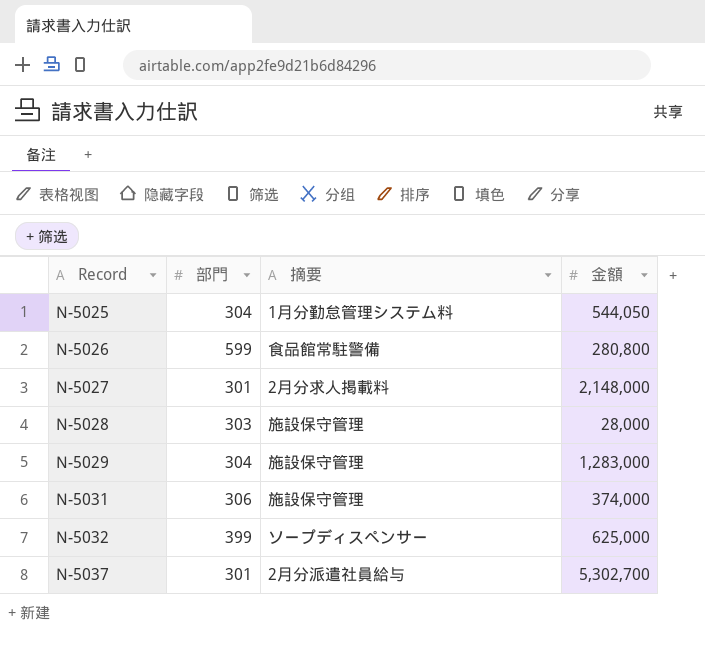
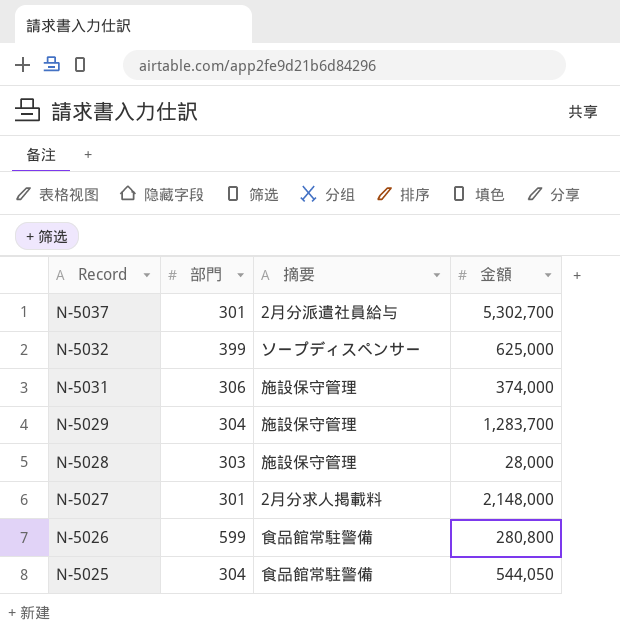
row order: Record ascending -> Record descending
N-5029 | 金額: 1,283,000 -> 1,283,700
N-5025 | 摘要: 1月分勤怠管理システム料 -> 食品館常駐警備

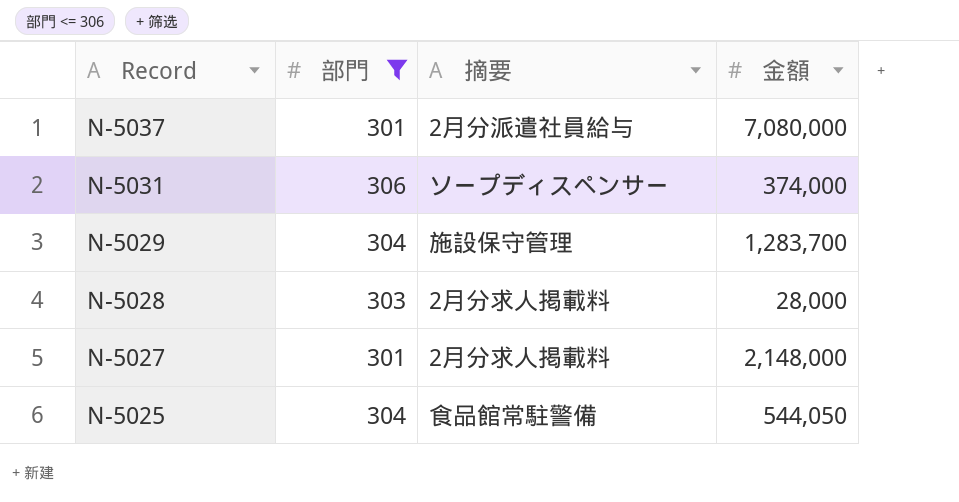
filter: none -> 部門 <= 306
N-5037 | 金額: 5,302,700 -> 7,080,000
N-5031 | 摘要: 施設保守管理 -> ソープディスペンサー
N-5028 | 摘要: 施設保守管理 -> 2月分求人掲載料

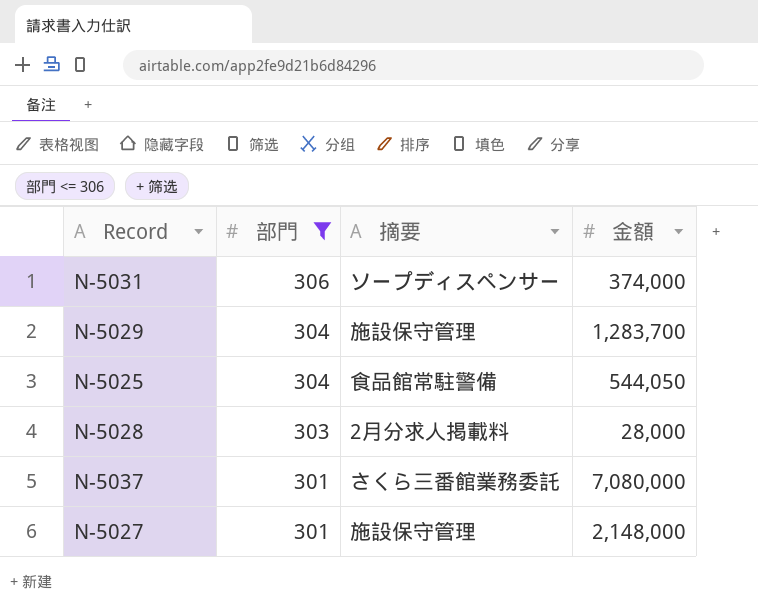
row order: Record descending -> 部門 descending
N-5037 | 摘要: 2月分派遣社員給与 -> さくら三番館業務委託
N-5027 | 摘要: 2月分求人掲載料 -> 施設保守管理

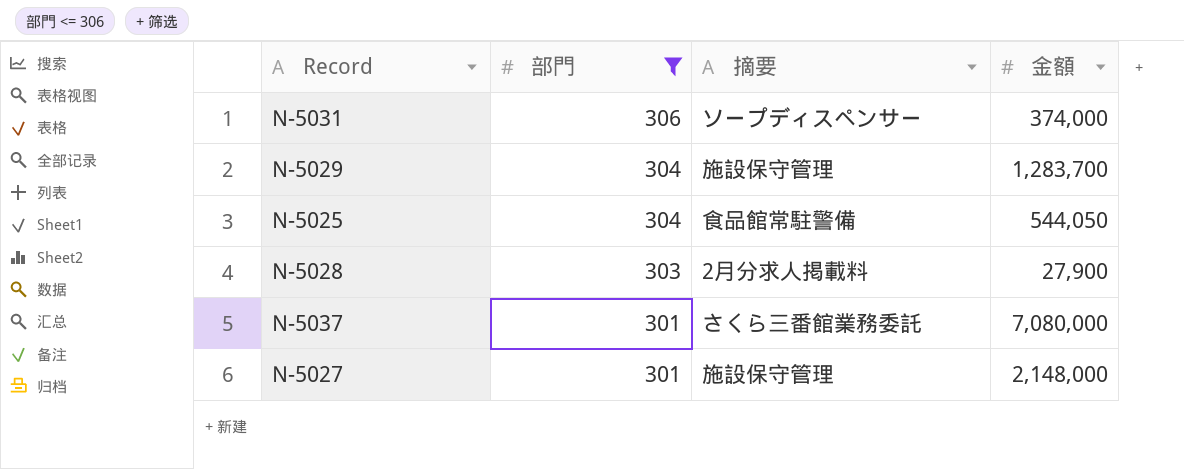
N-5028 | 金額: 28,000 -> 27,900

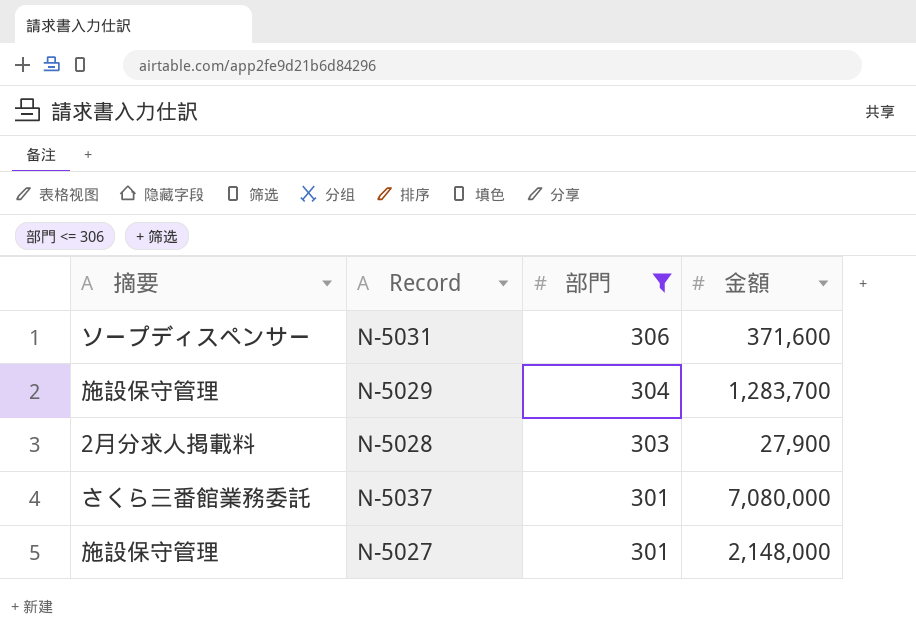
column 摘要 | position: 3 -> 1
row N-5025: 304 | 食品館常駐警備 | 544,050 -> none
N-5031 | 金額: 374,000 -> 371,600

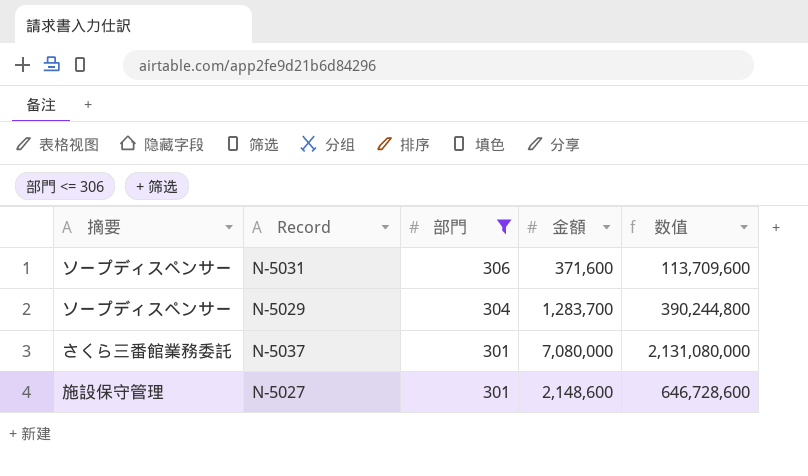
column 数值 | formula: none -> [部門] * [金額]
row N-5028: 2月分求人掲載料 | 303 | 27,900 -> none
N-5029 | 摘要: 施設保守管理 -> ソープディスペンサー
N-5027 | 金額: 2,148,000 -> 2,148,600

